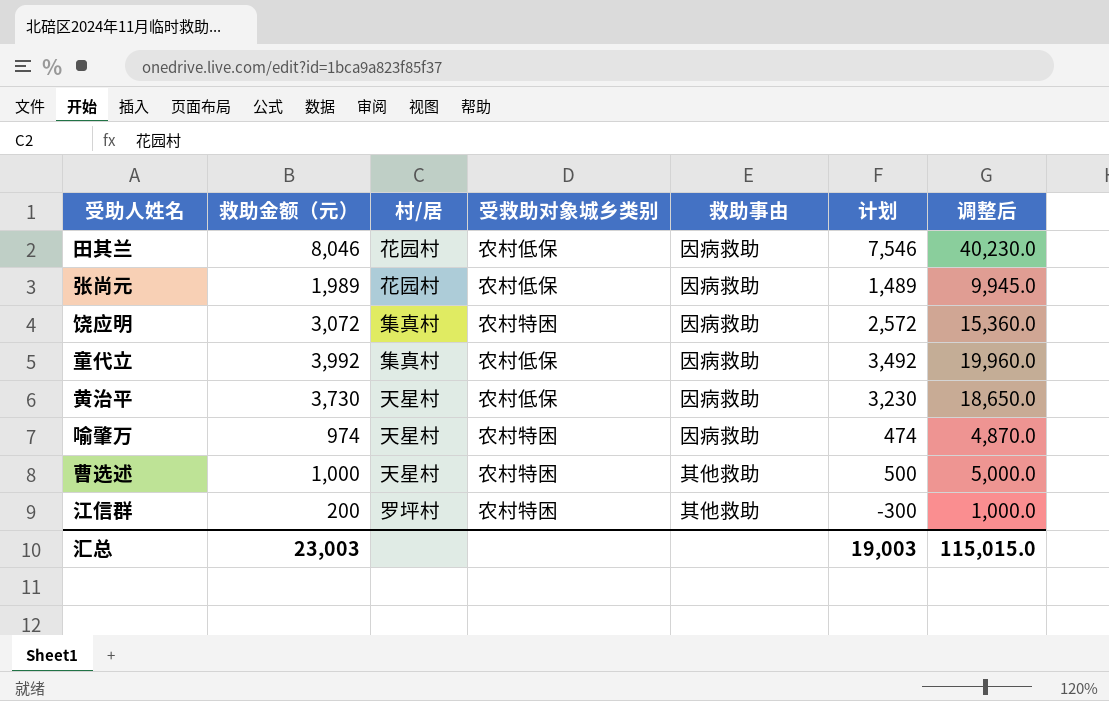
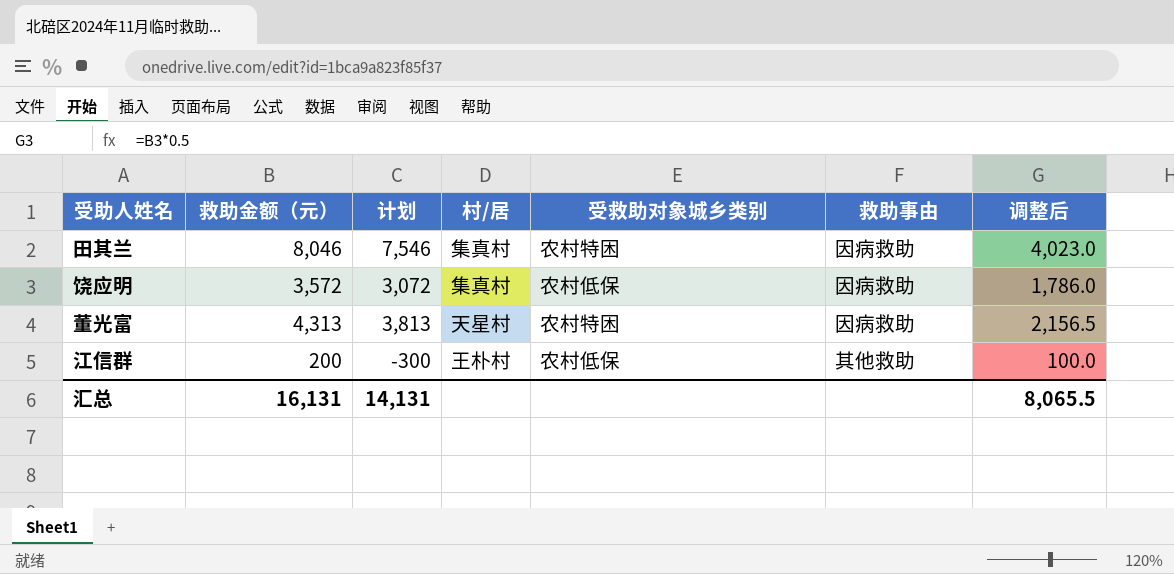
column 计划 | position: 6 -> 3
column 调整后 | formula: [救助金额（元）] * 5 -> [救助金额（元）] * 0.5
row 张尚元: 1,989 | 花园村 | 农村低保 | 因病救助 | 1,489 | 9,945.0 -> none
row 童代立: 3,992 | 集真村 | 农村低保 | 因病救助 | 3,492 | 19,960.0 -> none
row 黄治平: 3,730 | 天星村 | 农村低保 | 因病救助 | 3,230 | 18,650.0 -> none
row 喻肇万: 974 | 天星村 | 农村特困 | 因病救助 | 474 | 4,870.0 -> none
row 曹选述: 1,000 | 天星村 | 农村特困 | 其他救助 | 500 | 5,000.0 -> none
田其兰 | 村/居: 花园村 -> 集真村
田其兰 | 受救助对象城乡类别: 农村低保 -> 农村特困
饶应明 | 救助金额（元）: 3,072 -> 3,572
饶应明 | 计划: 2,572 -> 3,072
饶应明 | 受救助对象城乡类别: 农村特困 -> 农村低保
row 董光富: none -> 4,313 | 3,813 | 天星村 | 农村特困 | 因病救助 | 2,156.5
江信群 | 村/居: 罗坪村 -> 王朴村
江信群 | 受救助对象城乡类别: 农村特困 -> 农村低保
汇总 | 救助金额（元）: 23,003 -> 16,131
汇总 | 计划: 19,003 -> 14,131
汇总 | 调整后: 115,015.0 -> 8,065.5

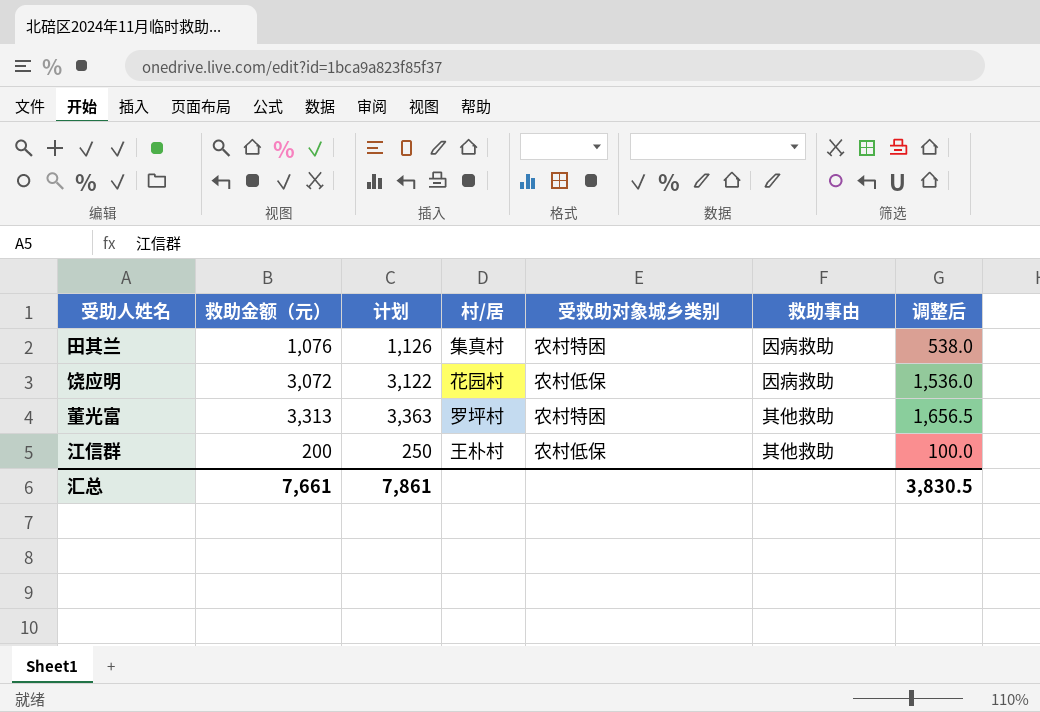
column 计划 | formula: [救助金额（元）] - 500 -> [救助金额（元）] + 50
田其兰 | 救助金额（元）: 8,046 -> 1,076
田其兰 | 调整后: 4,023.0 -> 538.0
饶应明 | 救助金额（元）: 3,572 -> 3,072
饶应明 | 村/居: 集真村 -> 花园村
饶应明 | 调整后: 1,786.0 -> 1,536.0
董光富 | 救助金额（元）: 4,313 -> 3,313
董光富 | 村/居: 天星村 -> 罗坪村
董光富 | 救助事由: 因病救助 -> 其他救助
董光富 | 调整后: 2,156.5 -> 1,656.5
汇总 | 救助金额（元）: 16,131 -> 7,661
汇总 | 计划: 14,131 -> 7,861
汇总 | 调整后: 8,065.5 -> 3,830.5

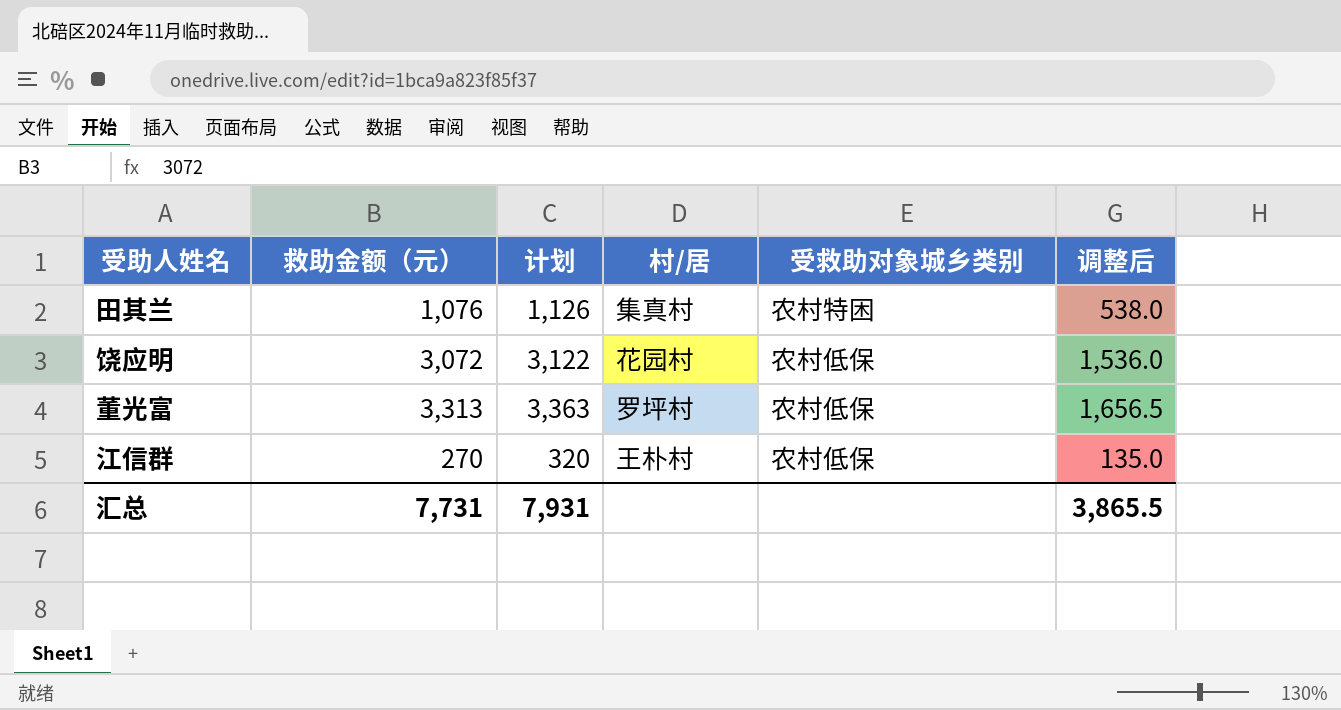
column 救助事由 | position: 6 -> none
董光富 | 受救助对象城乡类别: 农村特困 -> 农村低保
江信群 | 救助金额（元）: 200 -> 270
江信群 | 计划: 250 -> 320
江信群 | 调整后: 100.0 -> 135.0
汇总 | 救助金额（元）: 7,661 -> 7,731
汇总 | 计划: 7,861 -> 7,931
汇总 | 调整后: 3,830.5 -> 3,865.5

